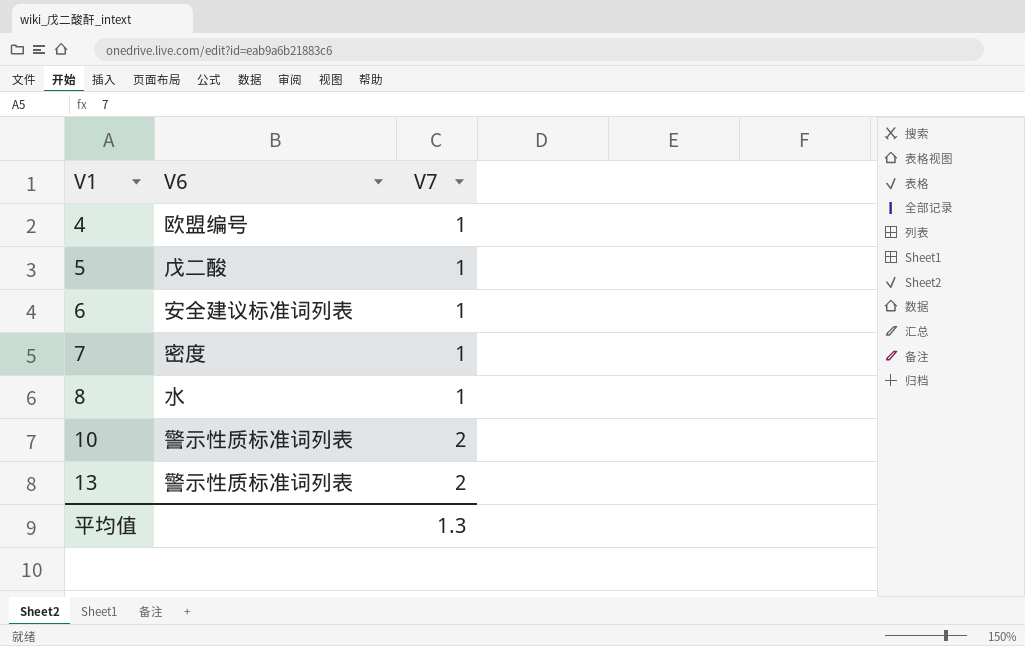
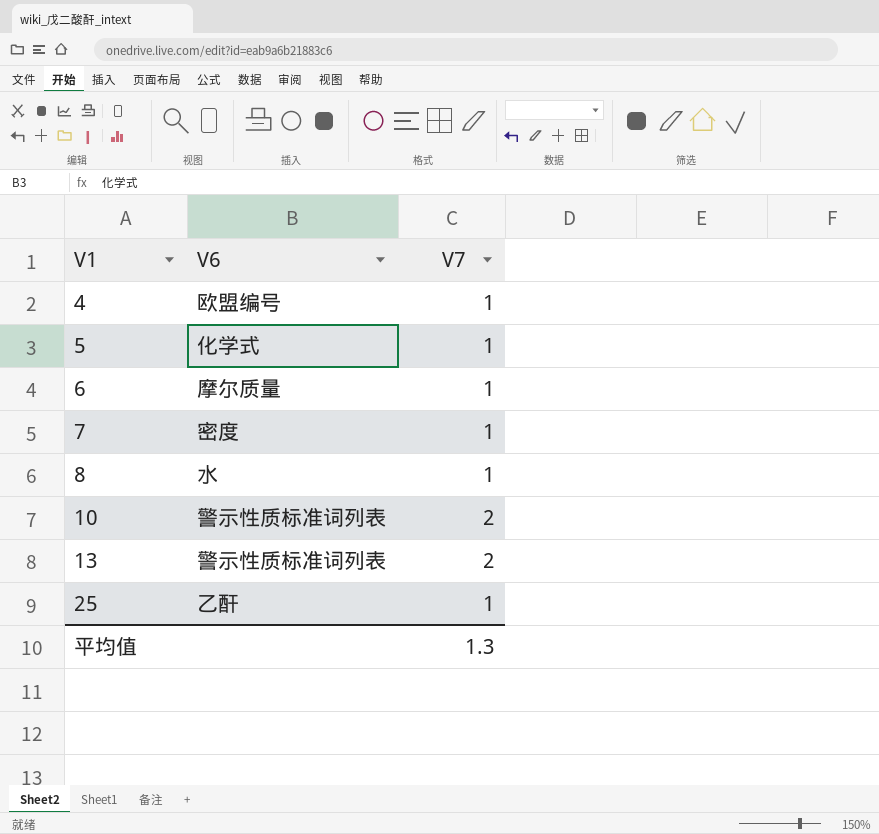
5 | V6: 戊二酸 -> 化学式
6 | V6: 安全建议标准词列表 -> 摩尔质量
row 25: none -> 乙酐 | 1

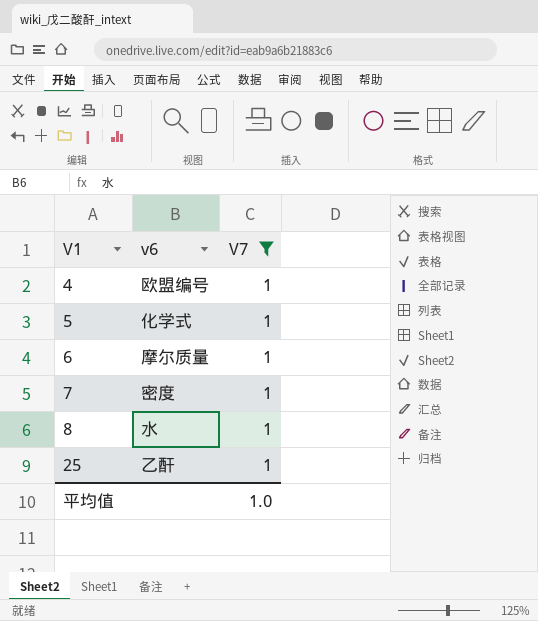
filter: none -> V7 = 1
column name: V6 -> v6
平均值 | V7: 1.3 -> 1.0

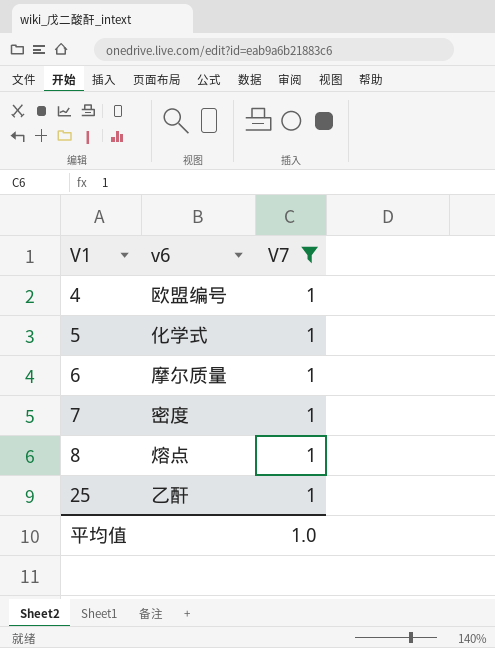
8 | v6: 水 -> 熔点

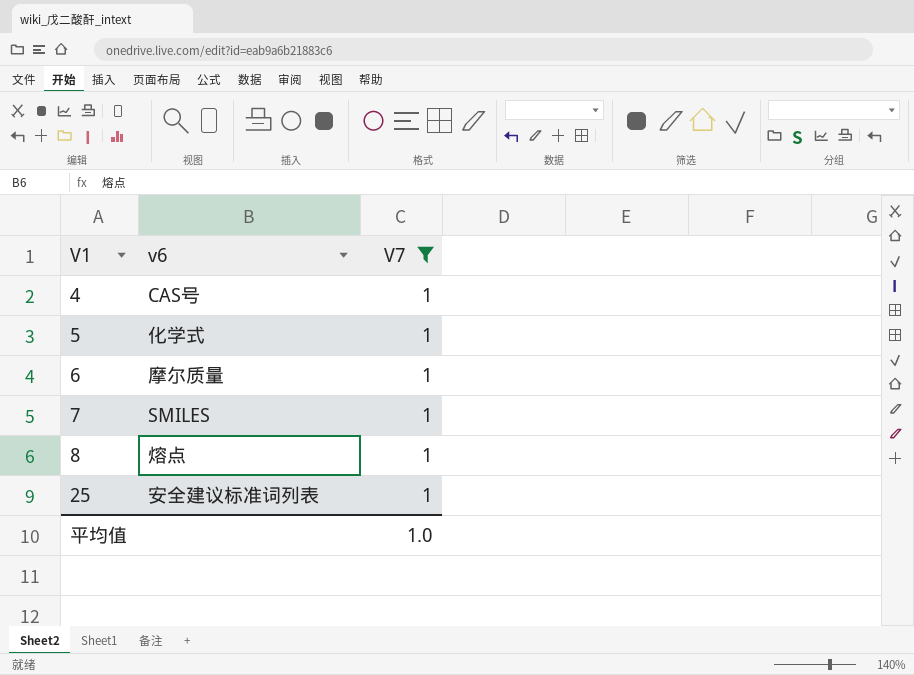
4 | v6: 欧盟编号 -> CAS号
7 | v6: 密度 -> SMILES
25 | v6: 乙酐 -> 安全建议标准词列表

